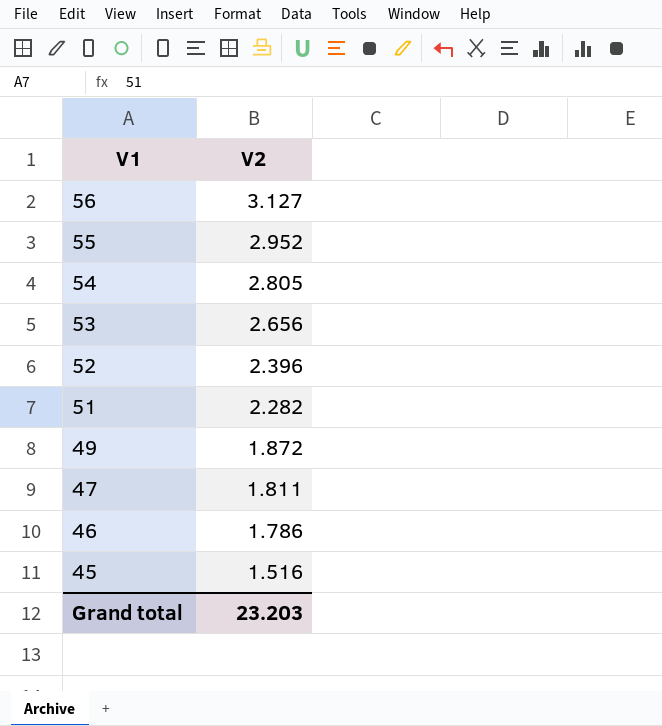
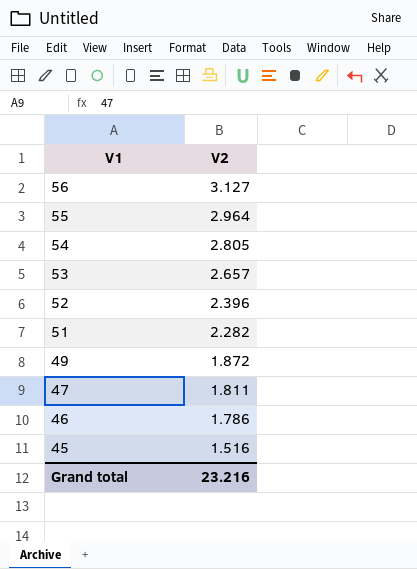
55 | V2: 2.952 -> 2.964
53 | V2: 2.656 -> 2.657
Grand total | V2: 23.203 -> 23.216

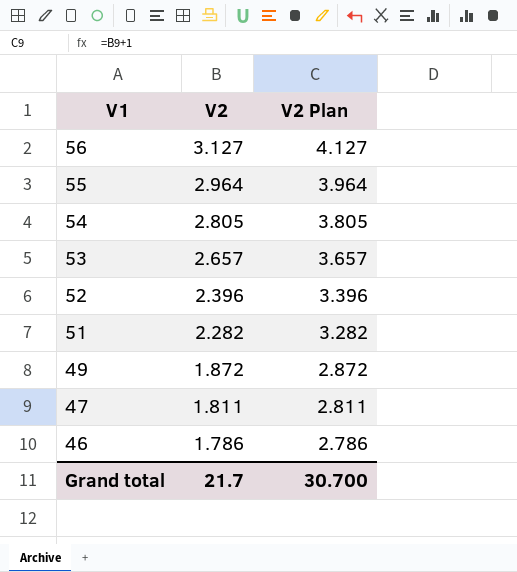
column V2 Plan | formula: none -> [V2] + 1
row 45: 1.516 -> none
Grand total | V2: 23.216 -> 21.7

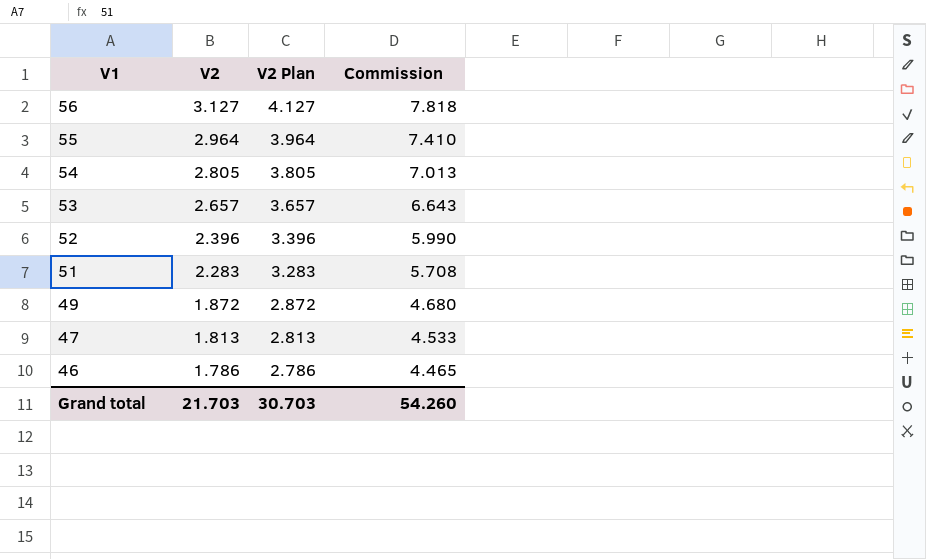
column Commission | formula: none -> [V2] * 2.5
51 | V2: 2.282 -> 2.283
51 | V2 Plan: 3.282 -> 3.283
47 | V2: 1.811 -> 1.813
47 | V2 Plan: 2.811 -> 2.813
Grand total | V2: 21.7 -> 21.703
Grand total | V2 Plan: 30.700 -> 30.703

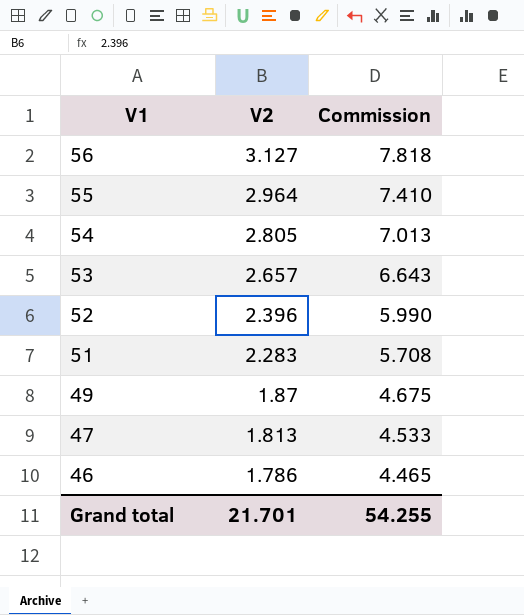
column V2 Plan | formula: [V2] + 1 -> none
49 | V2: 1.872 -> 1.87
49 | Commission: 4.680 -> 4.675
Grand total | V2: 21.703 -> 21.701
Grand total | Commission: 54.260 -> 54.255

